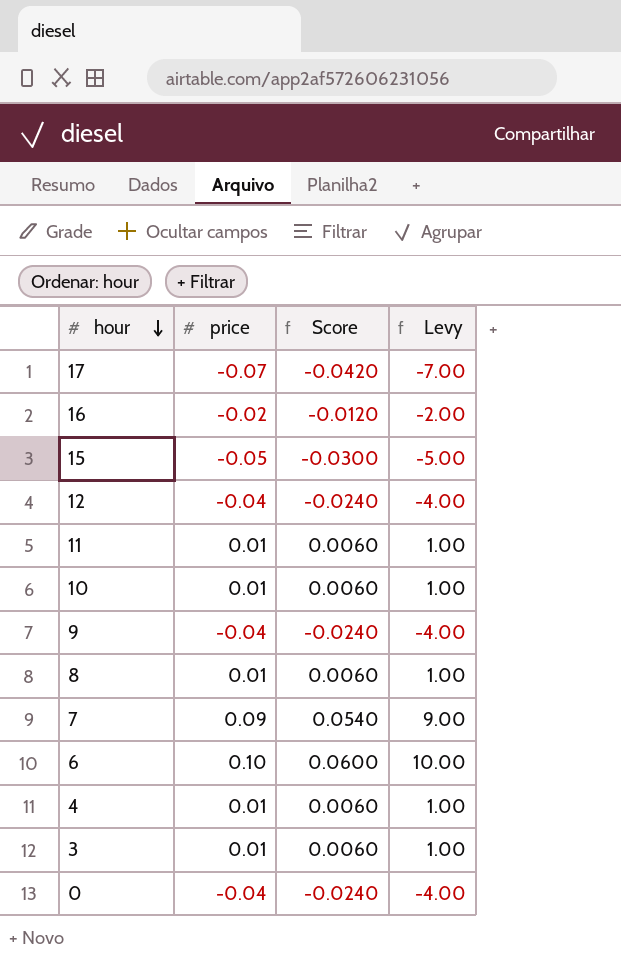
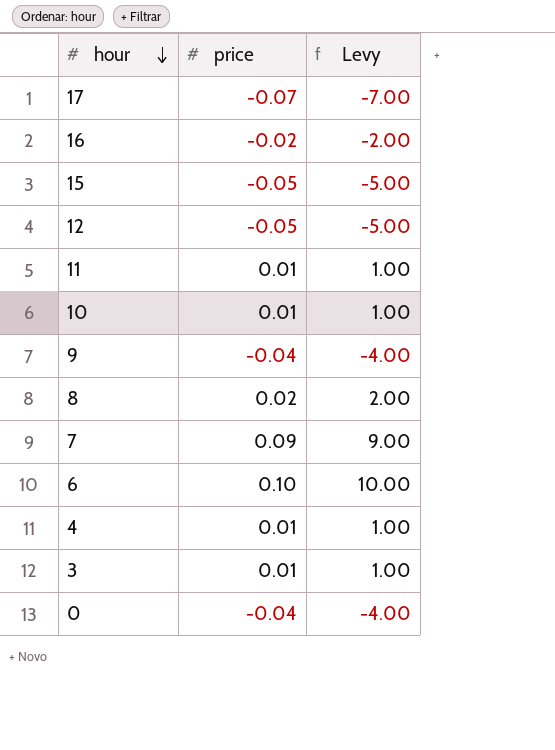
column Score | formula: [price] * 0.6 -> none
12 | price: -0.04 -> -0.05
12 | Levy: -4.00 -> -5.00
8 | price: 0.01 -> 0.02
8 | Levy: 1.00 -> 2.00

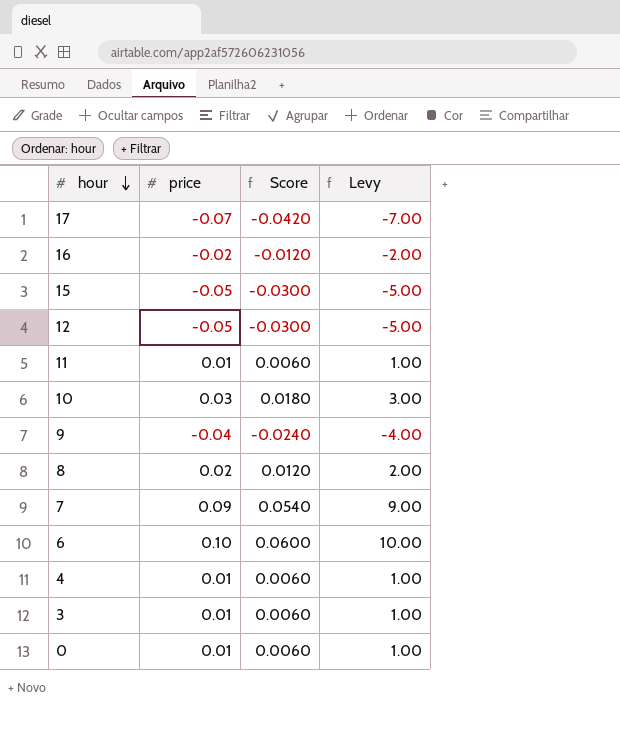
column Score | formula: none -> [price] * 0.6
10 | price: 0.01 -> 0.03
10 | Levy: 1.00 -> 3.00
0 | price: -0.04 -> 0.01
0 | Levy: -4.00 -> 1.00

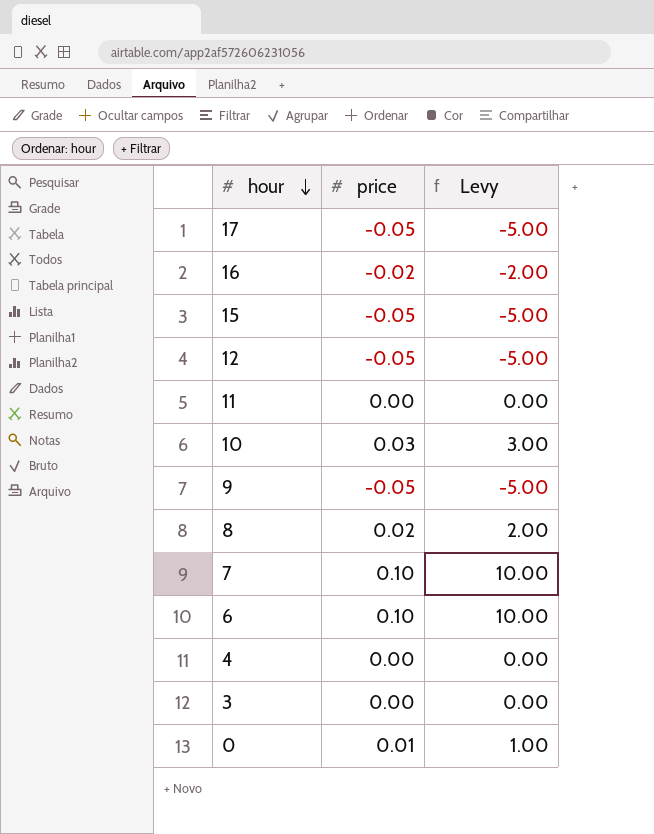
column Score | formula: [price] * 0.6 -> none
17 | price: -0.07 -> -0.05
17 | Levy: -7.00 -> -5.00
11 | price: 0.01 -> 0.00
11 | Levy: 1.00 -> 0.00
9 | price: -0.04 -> -0.05
9 | Levy: -4.00 -> -5.00
7 | price: 0.09 -> 0.10
7 | Levy: 9.00 -> 10.00
4 | price: 0.01 -> 0.00
4 | Levy: 1.00 -> 0.00
3 | price: 0.01 -> 0.00
3 | Levy: 1.00 -> 0.00

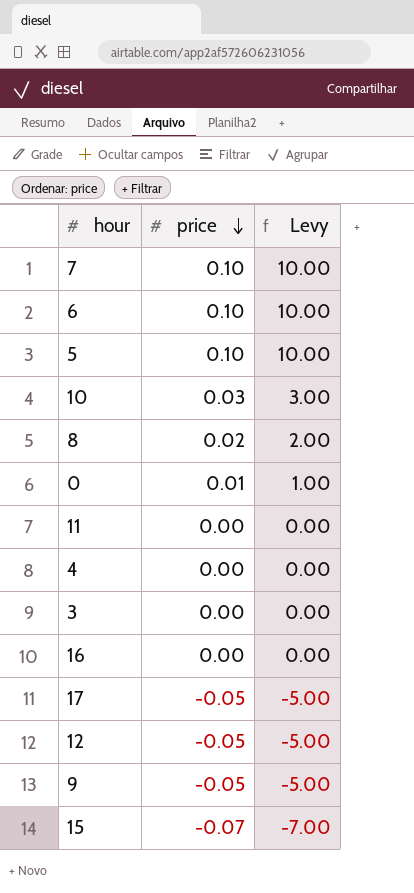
row order: hour descending -> price descending
row 5: none -> 0.10 | 10.00
16 | price: -0.02 -> 0.00
16 | Levy: -2.00 -> 0.00
15 | price: -0.05 -> -0.07
15 | Levy: -5.00 -> -7.00

